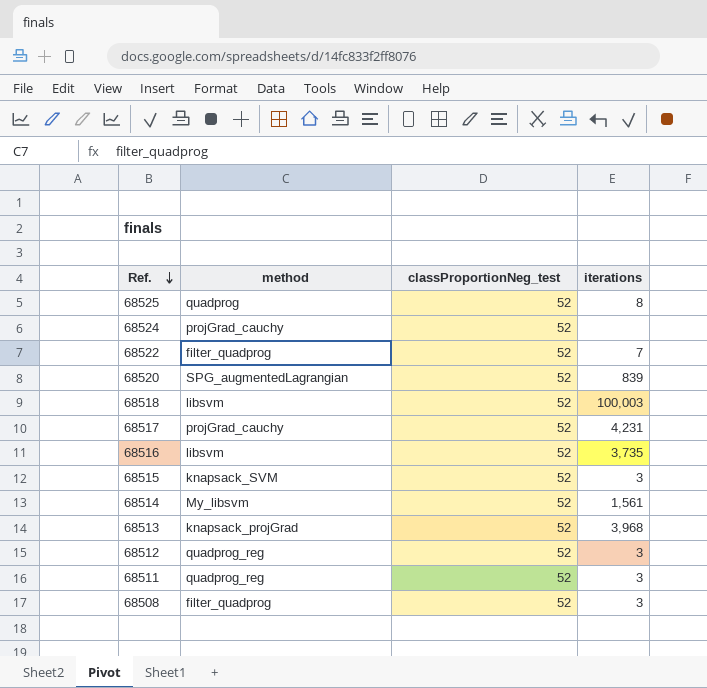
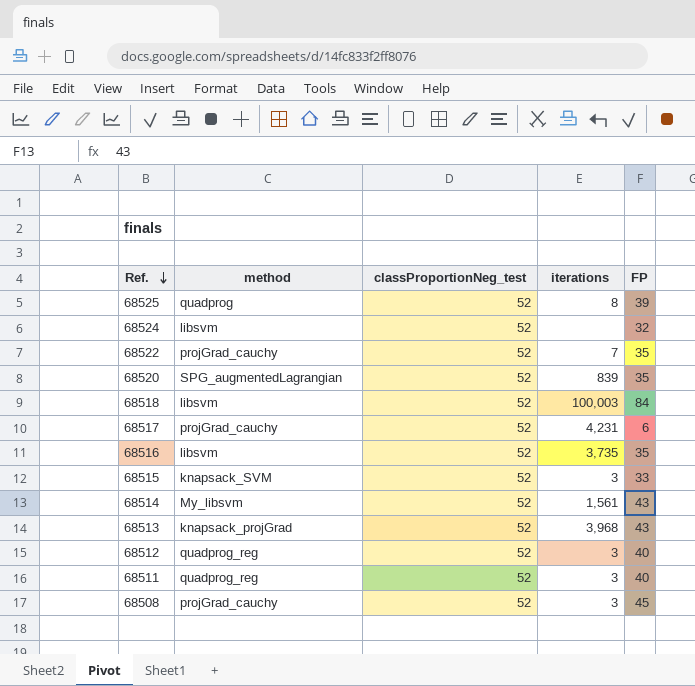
column FP | position: none -> 5
68524 | method: projGrad_cauchy -> libsvm
68522 | method: filter_quadprog -> projGrad_cauchy
68508 | method: filter_quadprog -> projGrad_cauchy

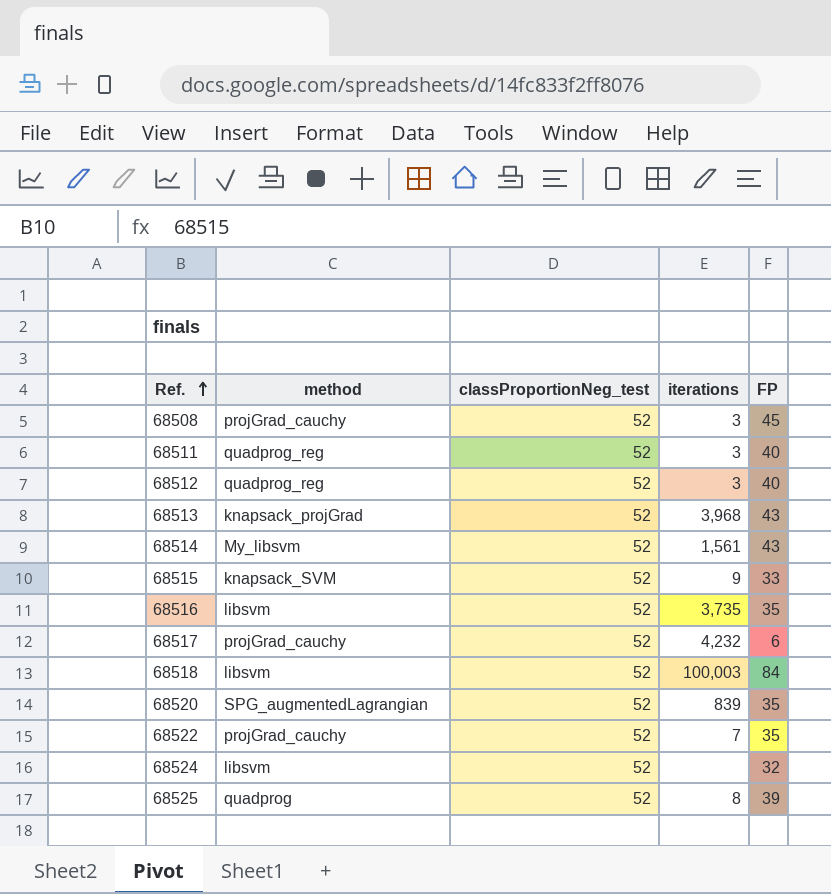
row order: Ref. descending -> Ref. ascending
68515 | iterations: 3 -> 9
68517 | iterations: 4,231 -> 4,232

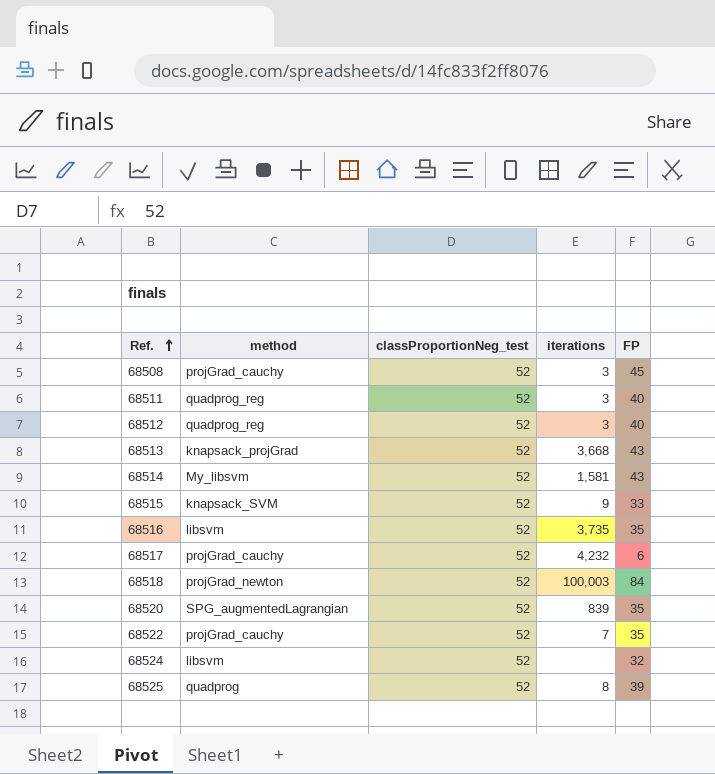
68513 | iterations: 3,968 -> 3,668
68514 | iterations: 1,561 -> 1,581
68518 | method: libsvm -> projGrad_newton

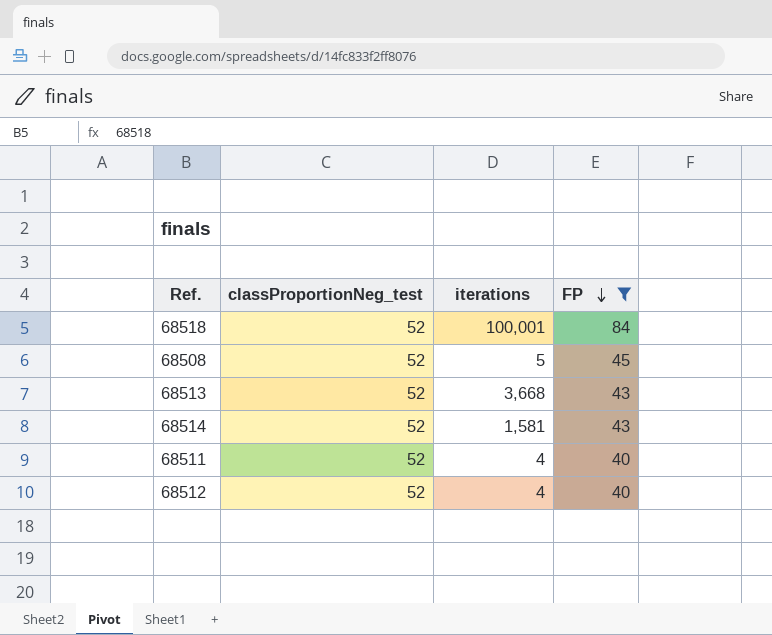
filter: none -> FP >= 40
row order: Ref. ascending -> FP descending
column method | position: 2 -> none
68518 | iterations: 100,003 -> 100,001
68508 | iterations: 3 -> 5
68511 | iterations: 3 -> 4
68512 | iterations: 3 -> 4

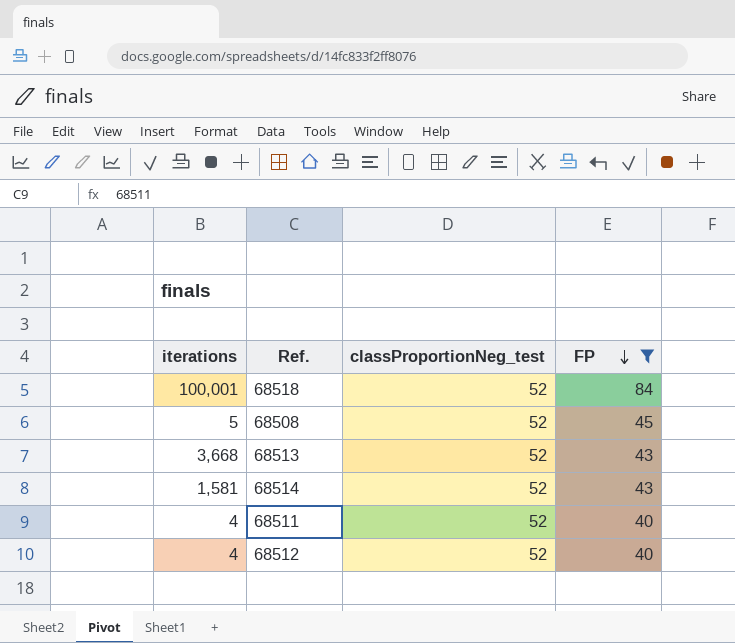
column iterations | position: 3 -> 1

